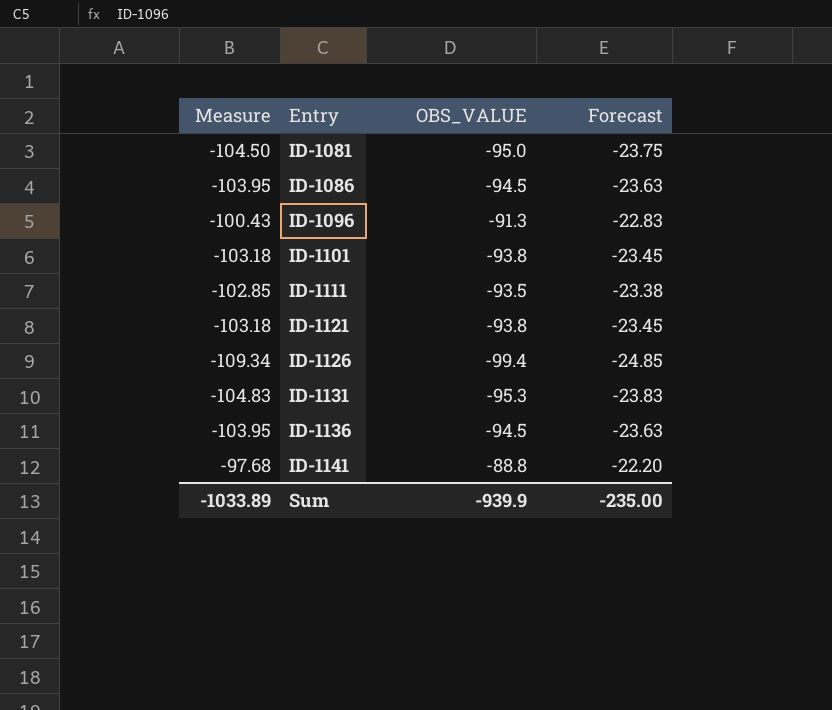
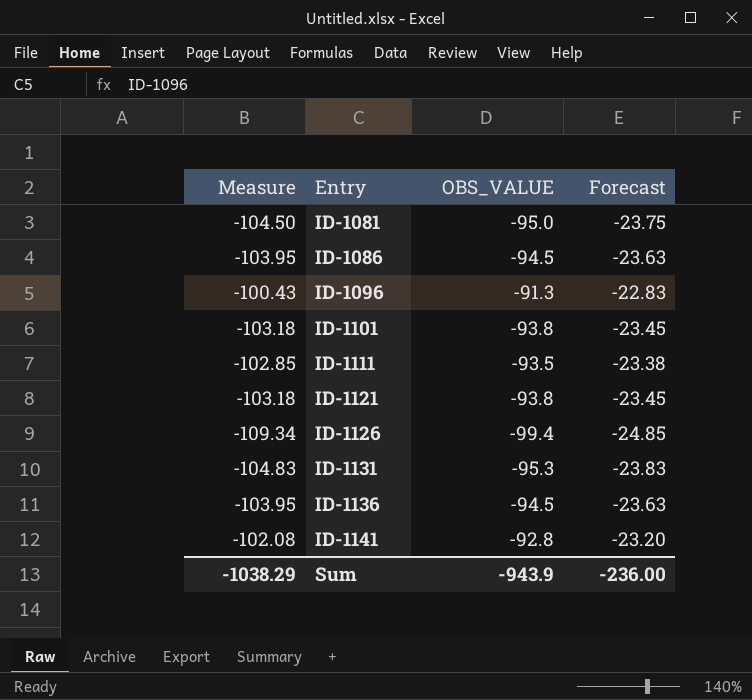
ID-1141 | Measure: -97.68 -> -102.08
ID-1141 | OBS_VALUE: -88.8 -> -92.8
ID-1141 | Forecast: -22.20 -> -23.20
Sum | Measure: -1033.89 -> -1038.29
Sum | OBS_VALUE: -939.9 -> -943.9
Sum | Forecast: -235.00 -> -236.00

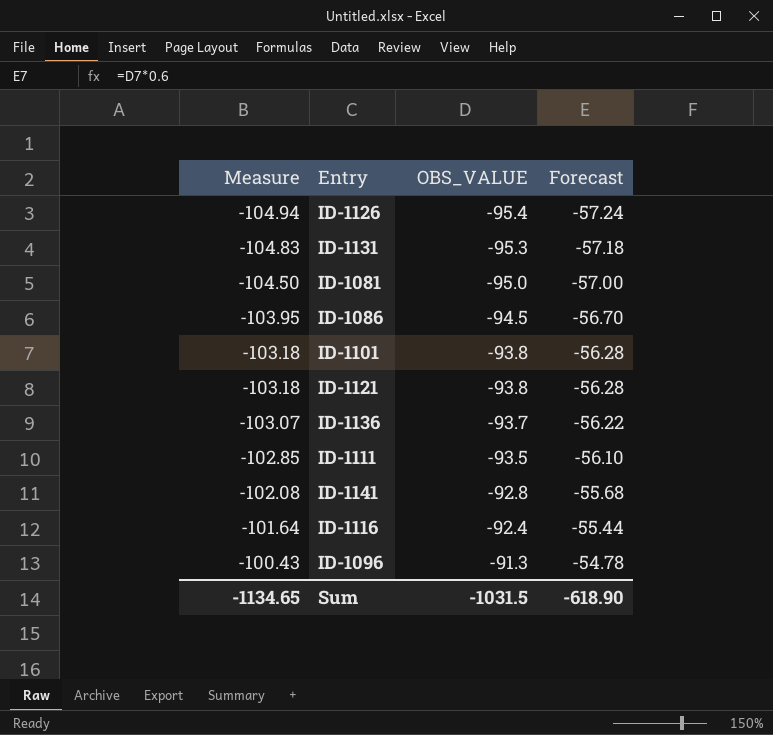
row order: Entry ascending -> Measure ascending
column Forecast | formula: [OBS_VALUE] * 0.25 -> [OBS_VALUE] * 0.6
ID-1126 | Measure: -109.34 -> -104.94
ID-1126 | OBS_VALUE: -99.4 -> -95.4
ID-1136 | Measure: -103.95 -> -103.07
ID-1136 | OBS_VALUE: -94.5 -> -93.7
row ID-1116: none -> -101.64 | -92.4 | -55.44
Sum | Measure: -1038.29 -> -1134.65
Sum | OBS_VALUE: -943.9 -> -1031.5
Sum | Forecast: -236.00 -> -618.90

